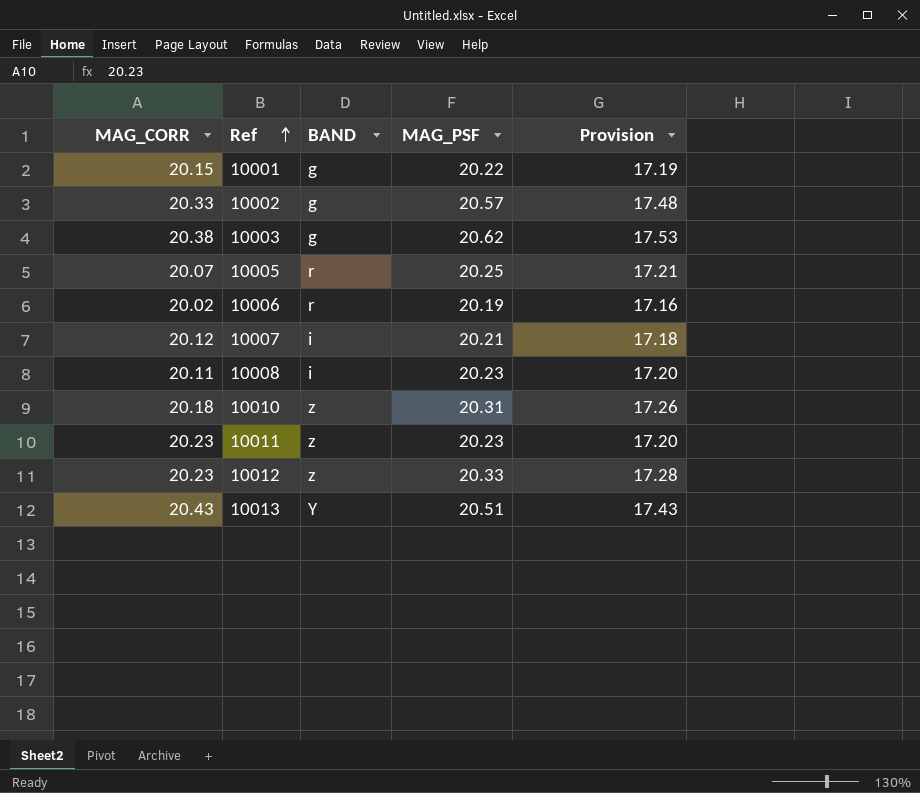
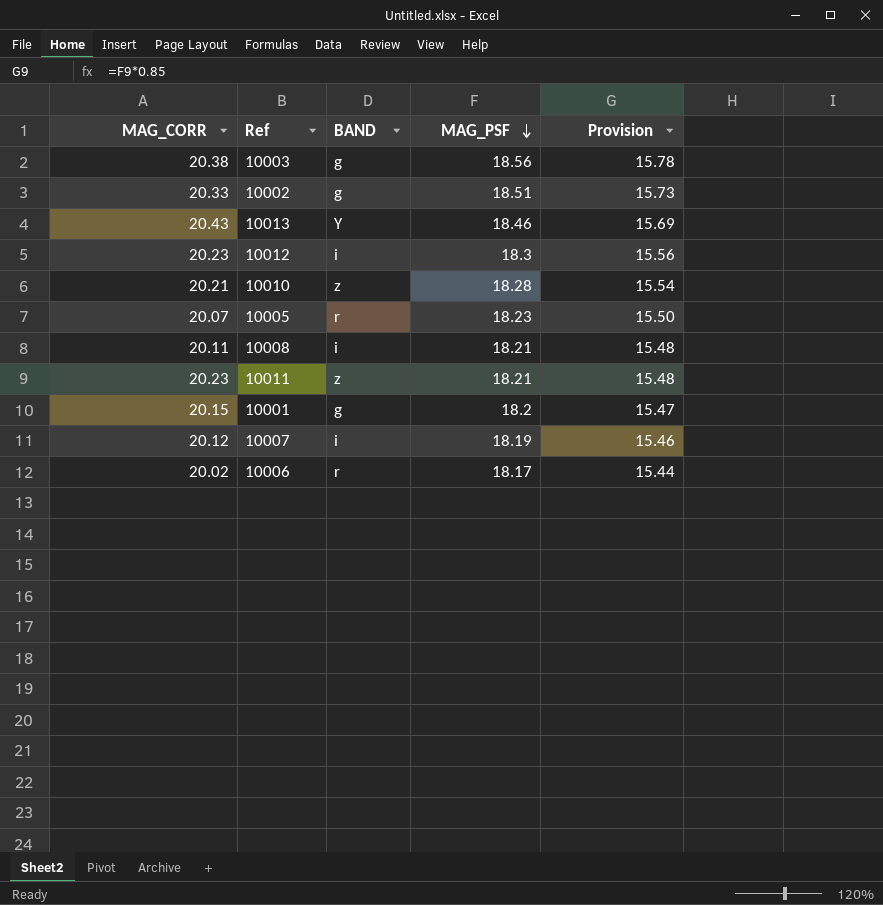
row order: Ref ascending -> MAG_PSF descending
10003 | MAG_PSF: 20.62 -> 18.56
10003 | Provision: 17.53 -> 15.78
10002 | MAG_PSF: 20.57 -> 18.51
10002 | Provision: 17.48 -> 15.73
10013 | MAG_PSF: 20.51 -> 18.46
10013 | Provision: 17.43 -> 15.69
10012 | BAND: z -> i
10012 | MAG_PSF: 20.33 -> 18.3
10012 | Provision: 17.28 -> 15.56
10010 | MAG_CORR: 20.18 -> 20.21
10010 | MAG_PSF: 20.31 -> 18.28
10010 | Provision: 17.26 -> 15.54
10005 | MAG_PSF: 20.25 -> 18.23
10005 | Provision: 17.21 -> 15.50
10008 | MAG_PSF: 20.23 -> 18.21
10008 | Provision: 17.20 -> 15.48
10011 | MAG_PSF: 20.23 -> 18.21
10011 | Provision: 17.20 -> 15.48
10001 | MAG_PSF: 20.22 -> 18.2
10001 | Provision: 17.19 -> 15.47
10007 | MAG_PSF: 20.21 -> 18.19
10007 | Provision: 17.18 -> 15.46
10006 | MAG_PSF: 20.19 -> 18.17
10006 | Provision: 17.16 -> 15.44

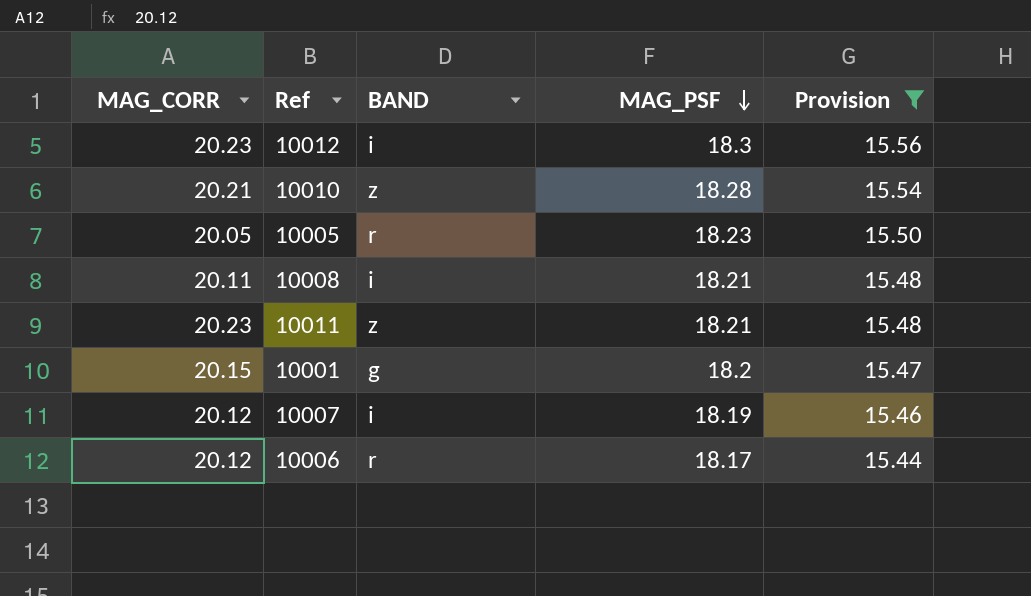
filter: none -> Provision <= 15.56
10005 | MAG_CORR: 20.07 -> 20.05
10006 | MAG_CORR: 20.02 -> 20.12

